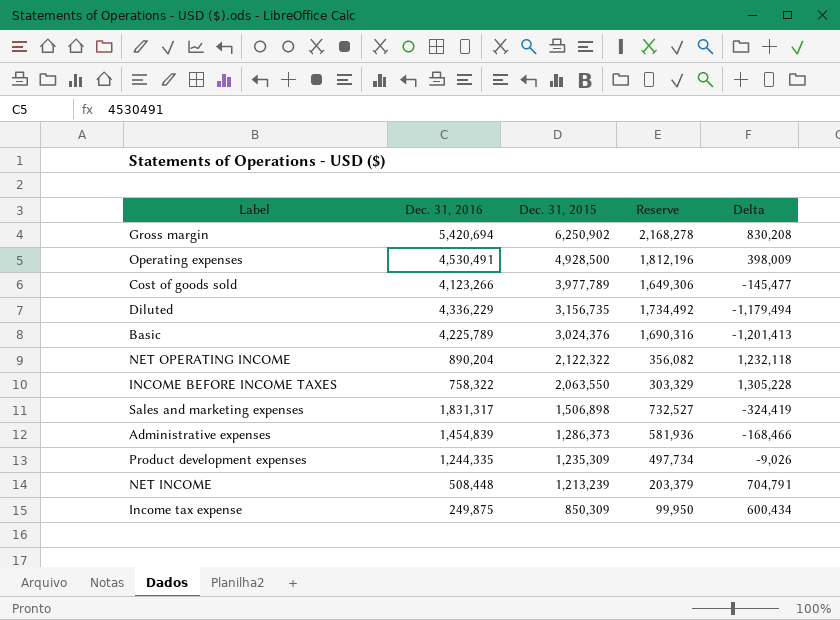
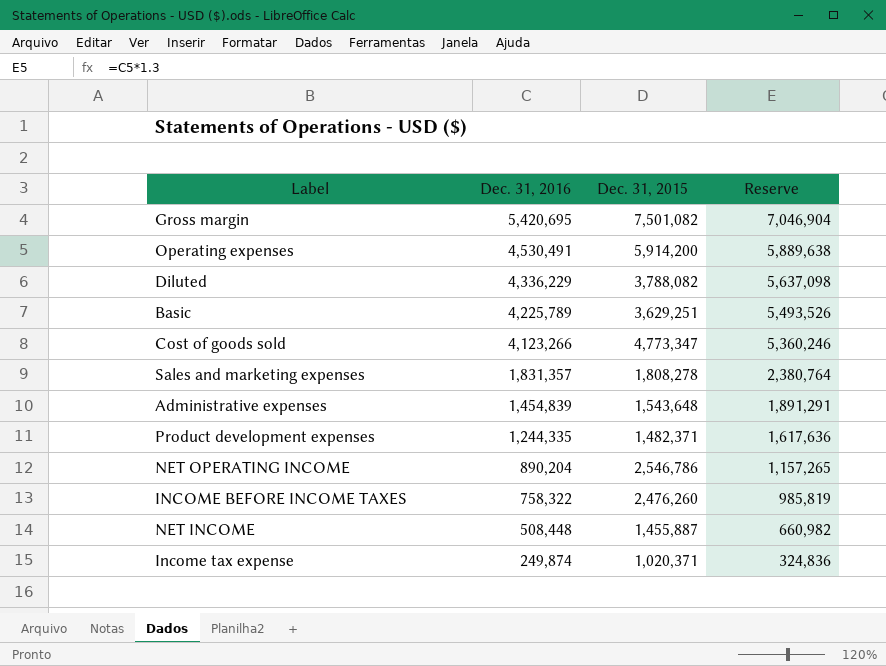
row order: Dec. 31, 2015 descending -> Dec. 31, 2016 descending
column Delta | formula: [Dec. 31, 2015] - [Dec. 31, 2016] -> none
column Reserve | formula: [Dec. 31, 2016] * 0.4 -> [Dec. 31, 2016] * 1.3
Gross margin | Dec. 31, 2016: 5,420,694 -> 5,420,695
Gross margin | Dec. 31, 2015: 6,250,902 -> 7,501,082
Operating expenses | Dec. 31, 2015: 4,928,500 -> 5,914,200
Diluted | Dec. 31, 2015: 3,156,735 -> 3,788,082
Basic | Dec. 31, 2015: 3,024,376 -> 3,629,251
Cost of goods sold | Dec. 31, 2015: 3,977,789 -> 4,773,347
Sales and marketing expenses | Dec. 31, 2016: 1,831,317 -> 1,831,357
Sales and marketing expenses | Dec. 31, 2015: 1,506,898 -> 1,808,278
Administrative expenses | Dec. 31, 2015: 1,286,373 -> 1,543,648
Product development expenses | Dec. 31, 2015: 1,235,309 -> 1,482,371
NET OPERATING INCOME | Dec. 31, 2015: 2,122,322 -> 2,546,786
INCOME BEFORE INCOME TAXES | Dec. 31, 2015: 2,063,550 -> 2,476,260
NET INCOME | Dec. 31, 2015: 1,213,239 -> 1,455,887
Income tax expense | Dec. 31, 2016: 249,875 -> 249,874
Income tax expense | Dec. 31, 2015: 850,309 -> 1,020,371

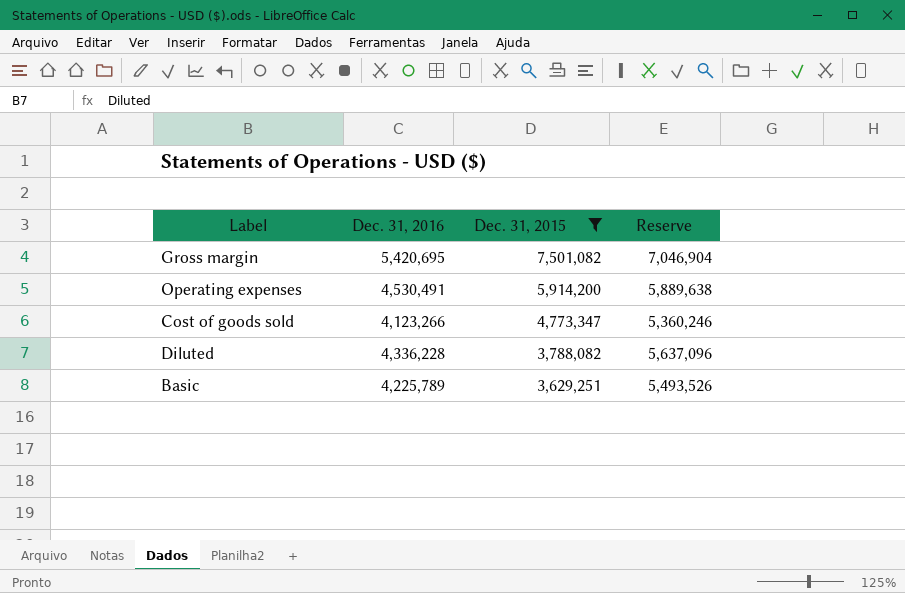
filter: none -> Dec. 31, 2015 >= 3,629,251
row order: Dec. 31, 2016 descending -> Dec. 31, 2015 descending
Diluted | Dec. 31, 2016: 4,336,229 -> 4,336,228
Diluted | Reserve: 5,637,098 -> 5,637,096

